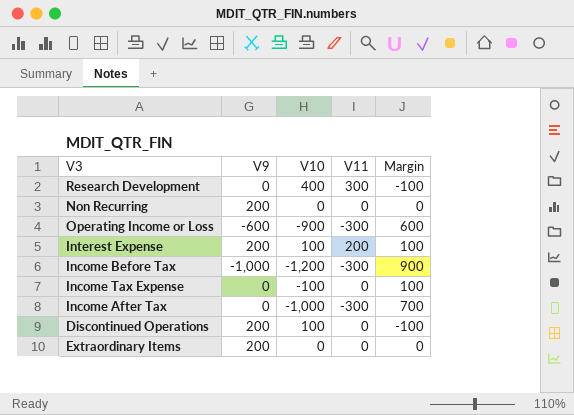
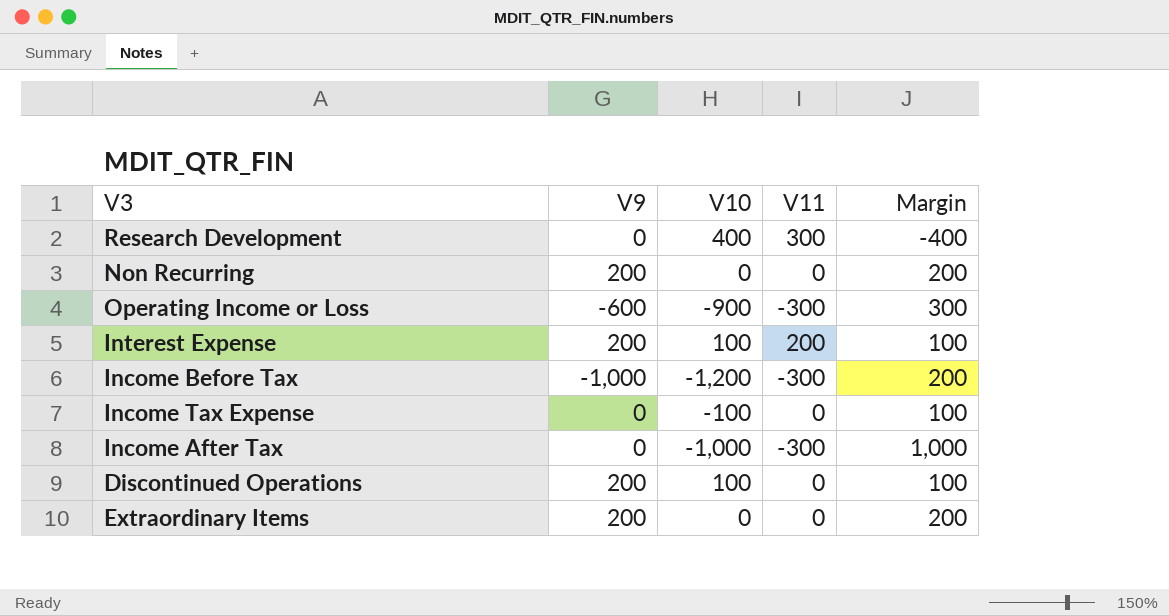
column Margin | formula: [V11] - [V10] -> [V9] - [V10]

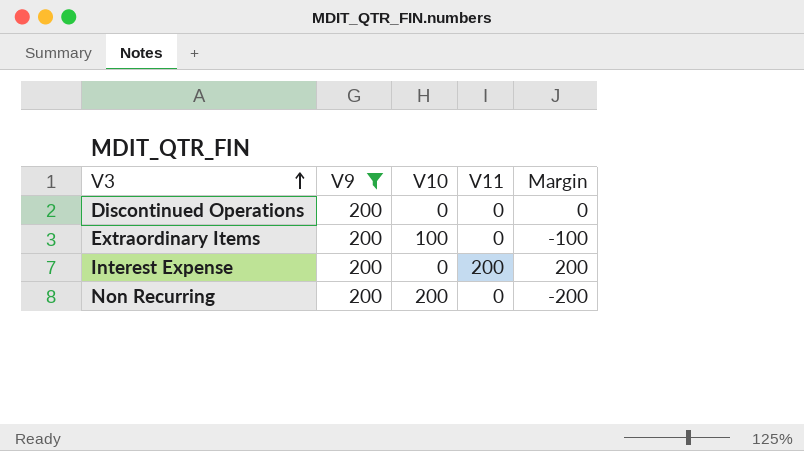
filter: none -> V9 = 200
row order: none -> V3 ascending
column Margin | formula: [V9] - [V10] -> [V11] - [V10]
Discontinued Operations | V10: 100 -> 0
Extraordinary Items | V10: 0 -> 100
Interest Expense | V10: 100 -> 0
Non Recurring | V10: 0 -> 200

